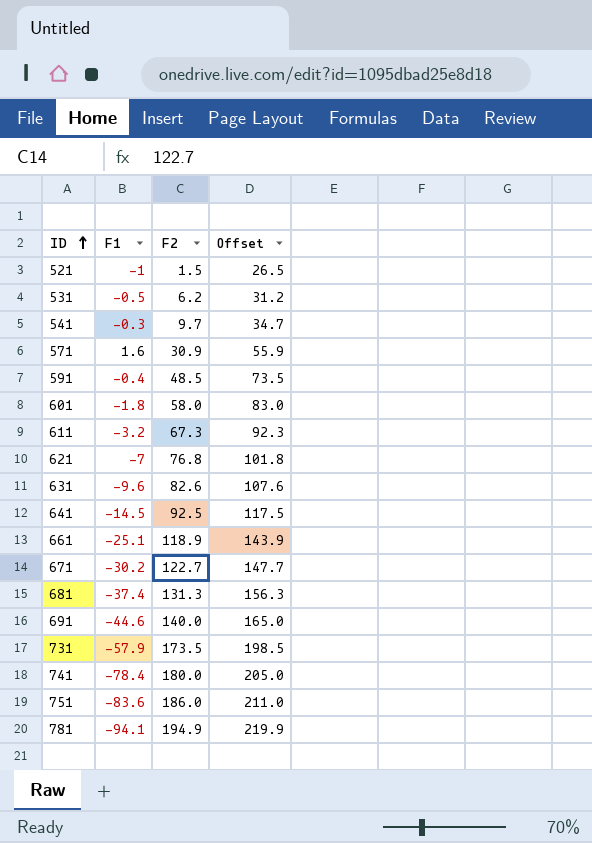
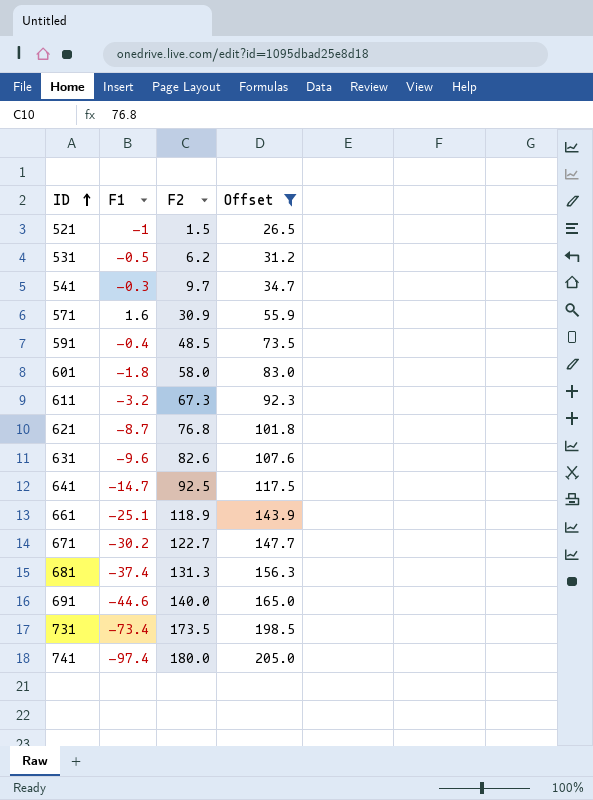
filter: none -> Offset <= 205.0
621 | F1: -7 -> -8.7
641 | F1: -14.5 -> -14.7
731 | F1: -57.9 -> -73.4
741 | F1: -78.4 -> -97.4

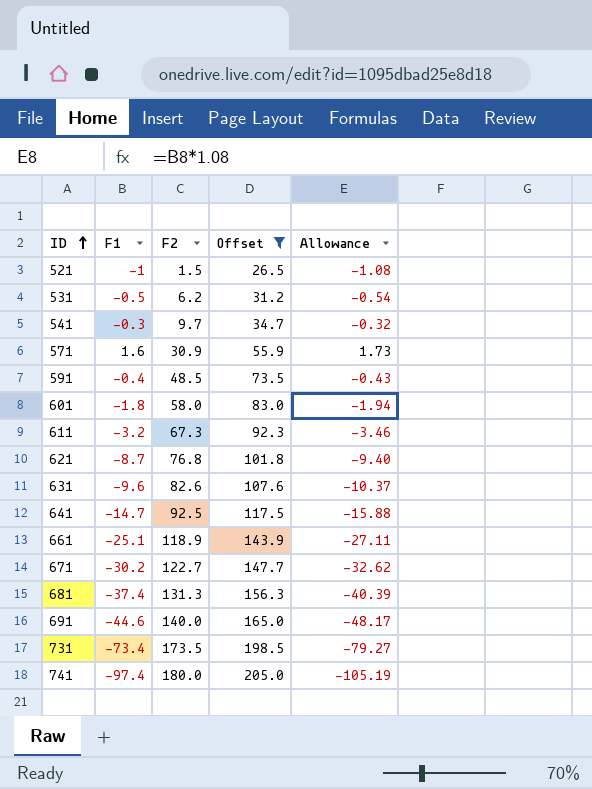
column Allowance | formula: none -> [F1] * 1.08

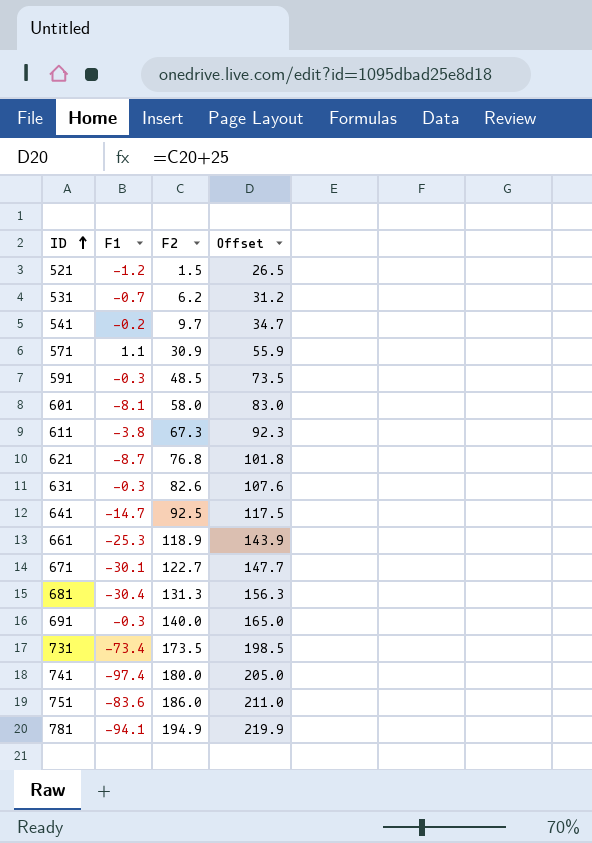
filter: Offset <= 205.0 -> none
column Allowance | formula: [F1] * 1.08 -> none
521 | F1: -1 -> -1.2
531 | F1: -0.5 -> -0.7
541 | F1: -0.3 -> -0.2
571 | F1: 1.6 -> 1.1
591 | F1: -0.4 -> -0.3
601 | F1: -1.8 -> -8.1
611 | F1: -3.2 -> -3.8
631 | F1: -9.6 -> -0.3
661 | F1: -25.1 -> -25.3
671 | F1: -30.2 -> -30.1
681 | F1: -37.4 -> -30.4
691 | F1: -44.6 -> -0.3

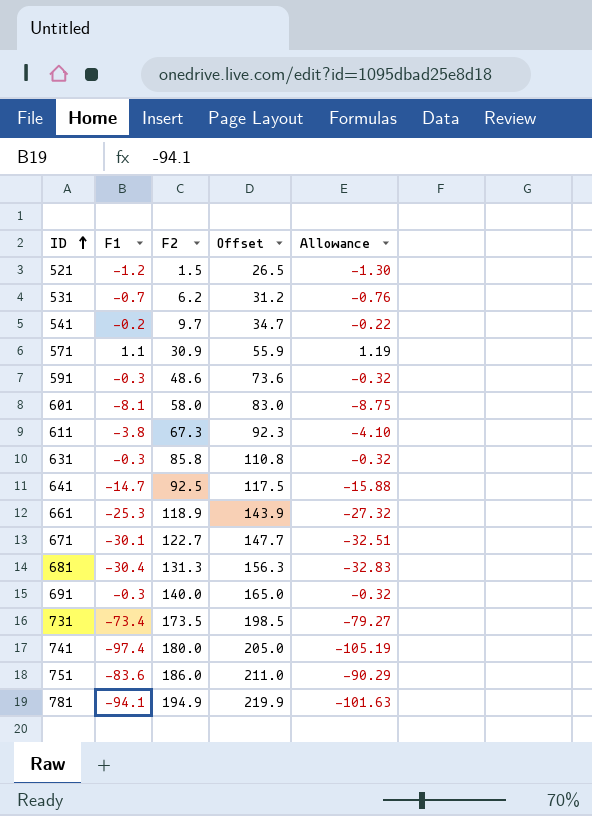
column Allowance | formula: none -> [F1] * 1.08
row 621: -8.7 | 76.8 | 101.8 -> none
591 | F2: 48.5 -> 48.6
591 | Offset: 73.5 -> 73.6
631 | F2: 82.6 -> 85.8
631 | Offset: 107.6 -> 110.8

